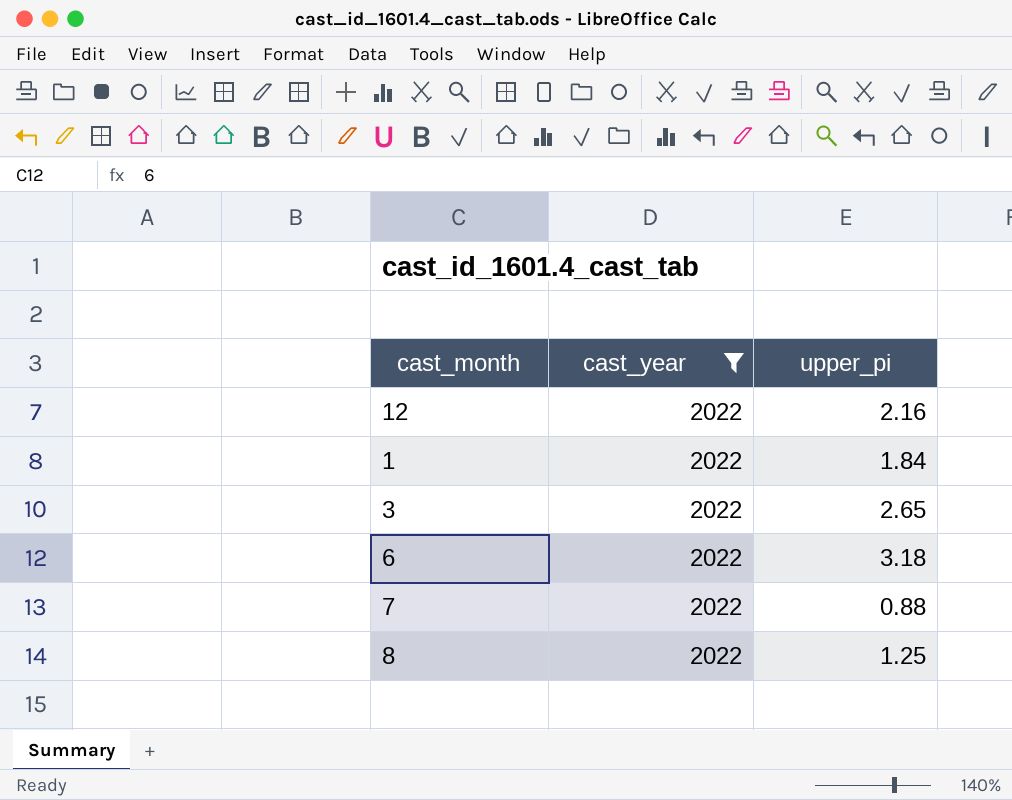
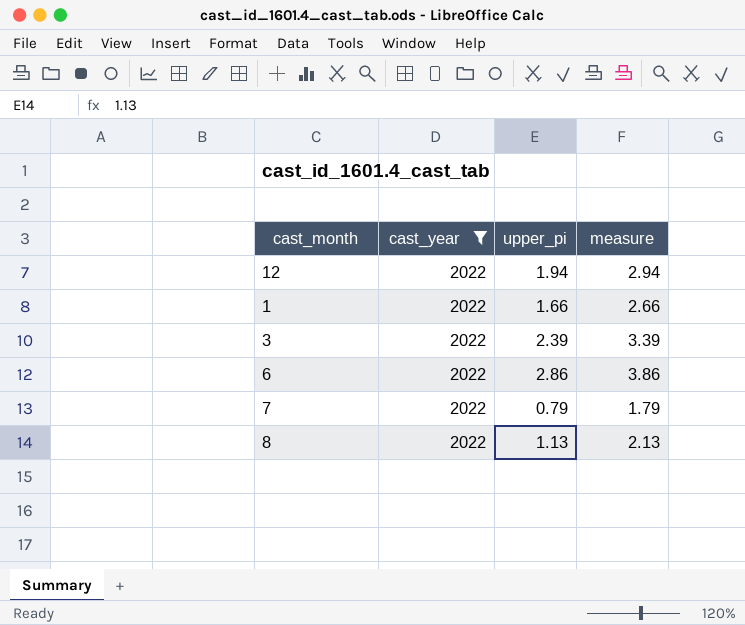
column measure | formula: none -> [upper_pi] + 1
12 | upper_pi: 2.16 -> 1.94
1 | upper_pi: 1.84 -> 1.66
3 | upper_pi: 2.65 -> 2.39
6 | upper_pi: 3.18 -> 2.86
7 | upper_pi: 0.88 -> 0.79
8 | upper_pi: 1.25 -> 1.13

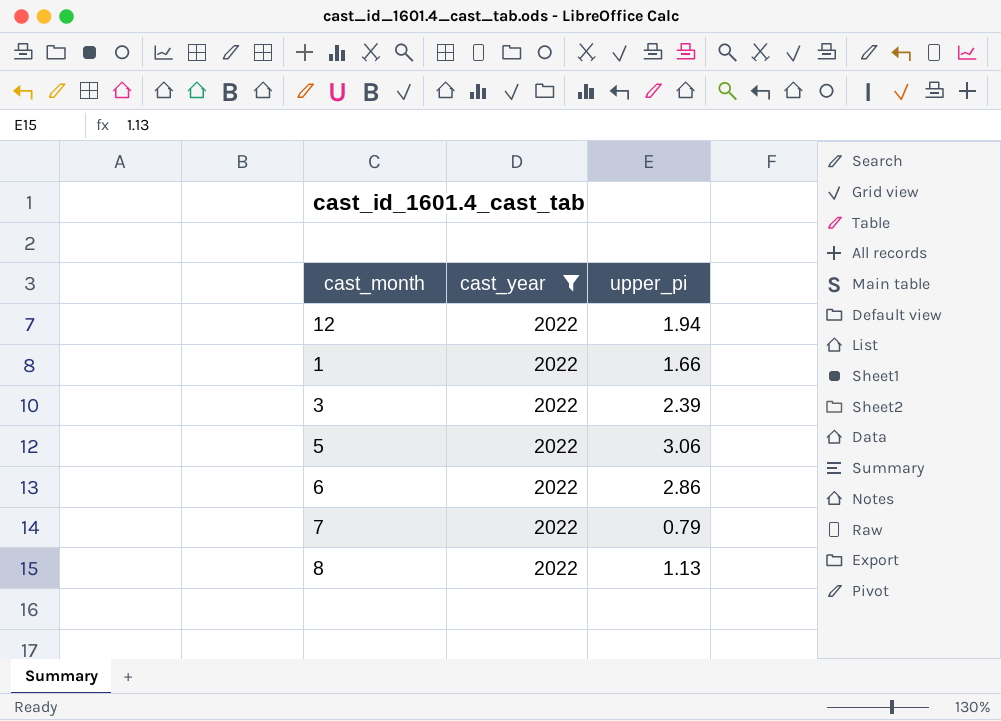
column measure | formula: [upper_pi] + 1 -> none
row 5: none -> 2022 | 3.06

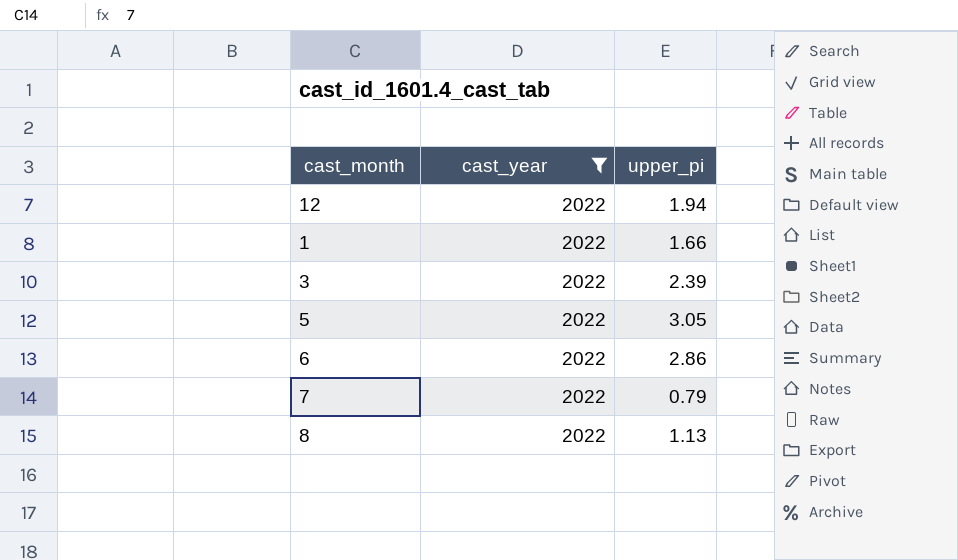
5 | upper_pi: 3.06 -> 3.05

